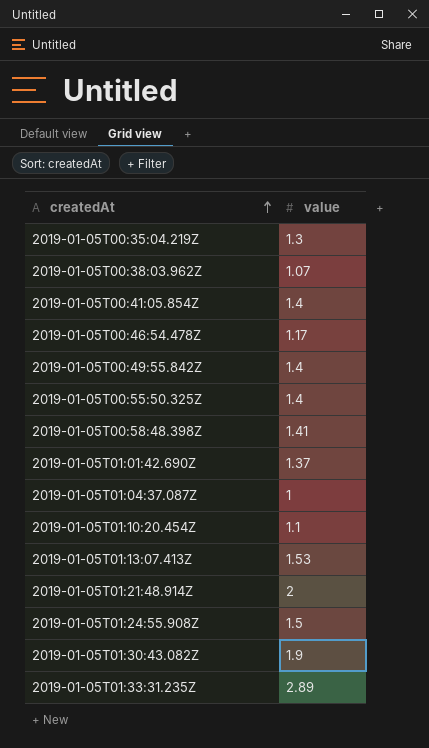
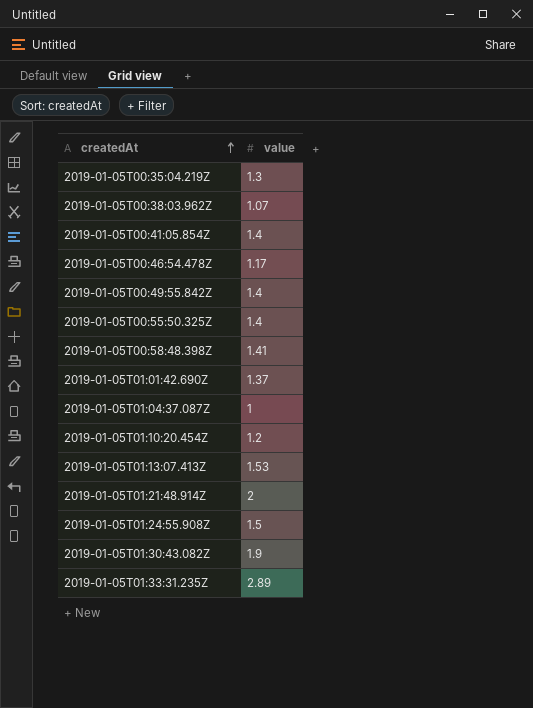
2019-01-05T01:10:20.454Z | value: 1.1 -> 1.2

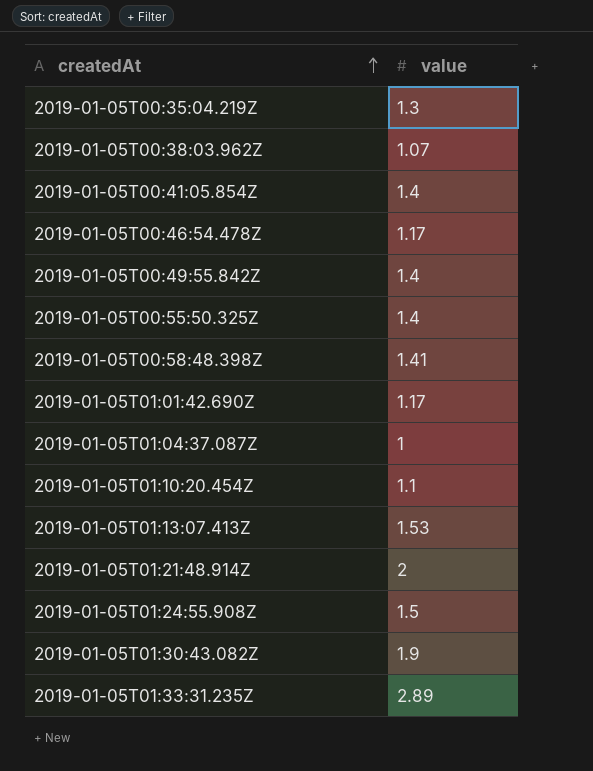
2019-01-05T01:01:42.690Z | value: 1.37 -> 1.17
2019-01-05T01:10:20.454Z | value: 1.2 -> 1.1

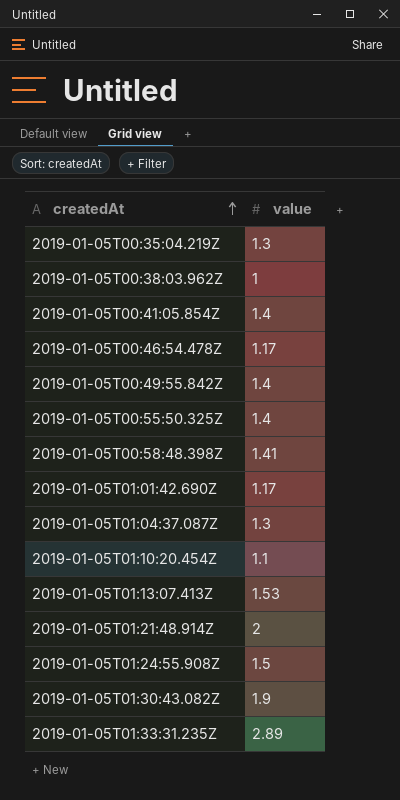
2019-01-05T00:38:03.962Z | value: 1.07 -> 1
2019-01-05T01:04:37.087Z | value: 1 -> 1.3

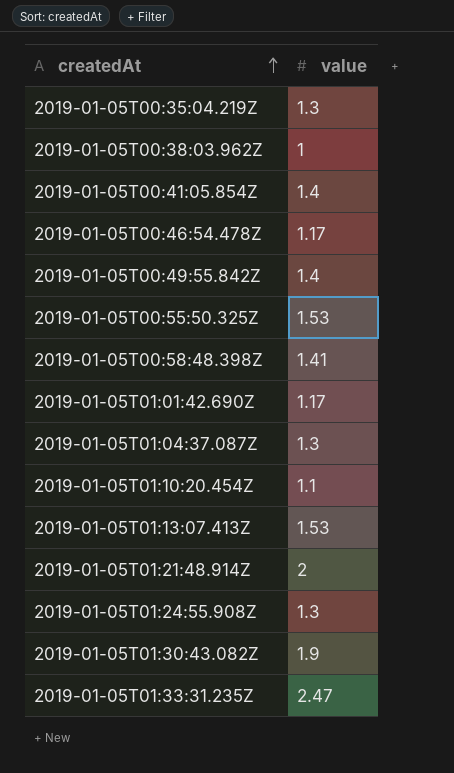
2019-01-05T00:55:50.325Z | value: 1.4 -> 1.53
2019-01-05T01:24:55.908Z | value: 1.5 -> 1.3
2019-01-05T01:33:31.235Z | value: 2.89 -> 2.47

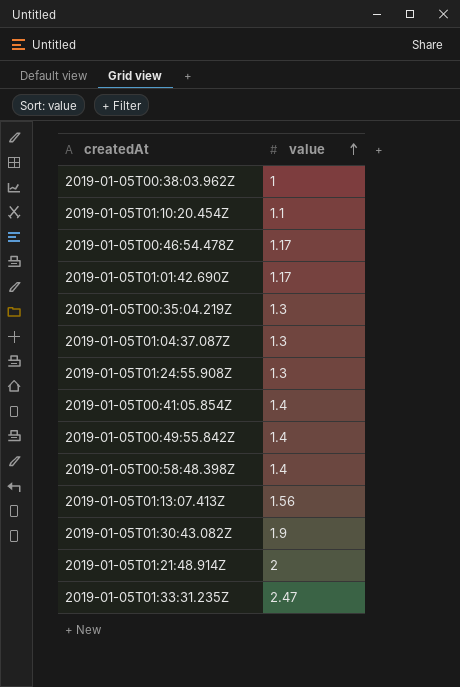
row order: createdAt ascending -> value ascending
row 2019-01-05T00:55:50.325Z: 1.53 -> none
2019-01-05T00:58:48.398Z | value: 1.41 -> 1.4
2019-01-05T01:13:07.413Z | value: 1.53 -> 1.56

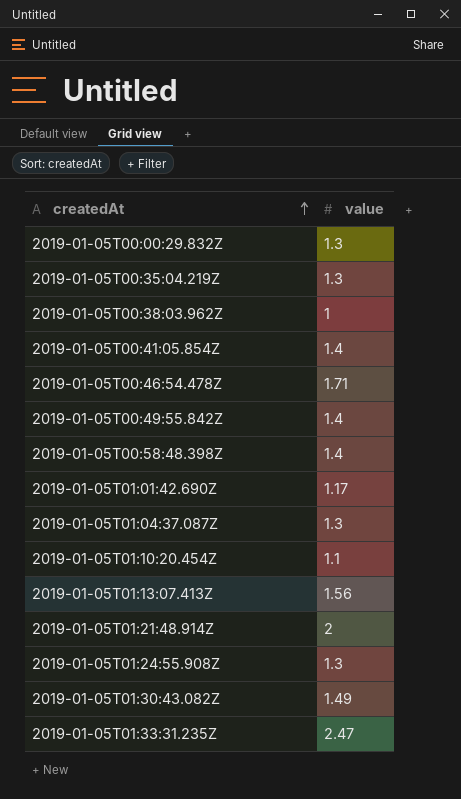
row order: value ascending -> createdAt ascending
row 2019-01-05T00:00:29.832Z: none -> 1.3
2019-01-05T00:46:54.478Z | value: 1.17 -> 1.71
2019-01-05T01:30:43.082Z | value: 1.9 -> 1.49

